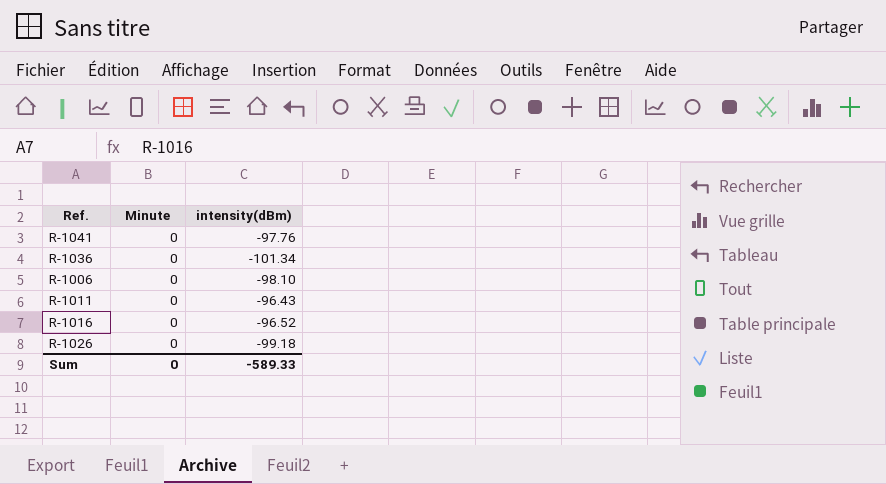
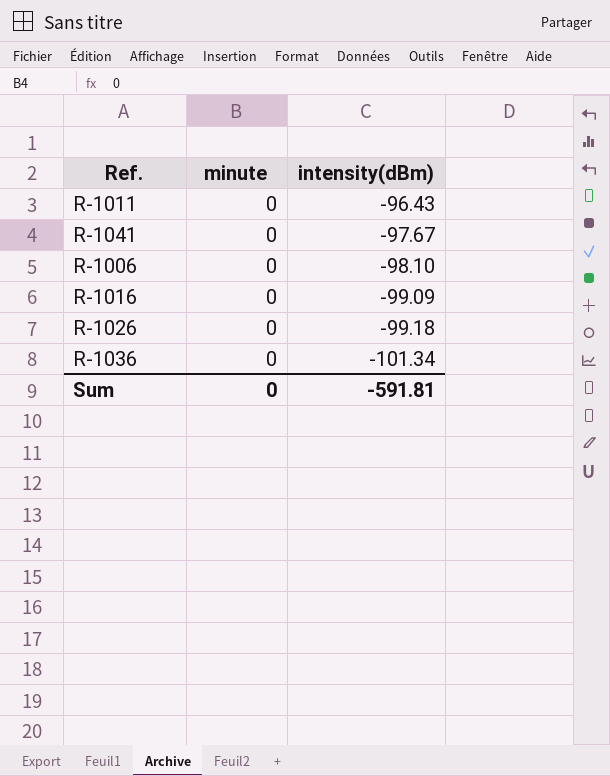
row order: none -> intensity(dBm) descending
column name: Minute -> minute
R-1041 | intensity(dBm): -97.76 -> -97.67
R-1016 | intensity(dBm): -96.52 -> -99.09
Sum | intensity(dBm): -589.33 -> -591.81

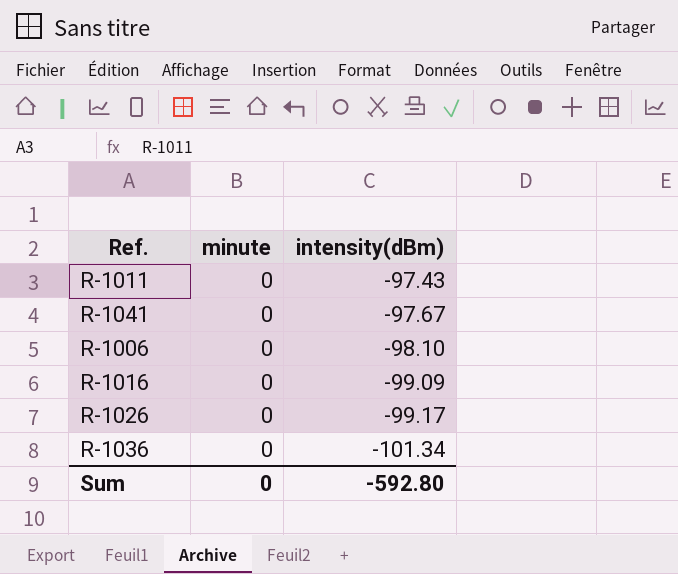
R-1011 | intensity(dBm): -96.43 -> -97.43
R-1026 | intensity(dBm): -99.18 -> -99.17
Sum | intensity(dBm): -591.81 -> -592.80

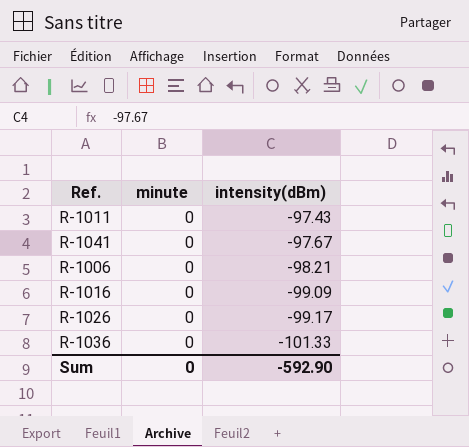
R-1006 | intensity(dBm): -98.10 -> -98.21
R-1036 | intensity(dBm): -101.34 -> -101.33
Sum | intensity(dBm): -592.80 -> -592.90

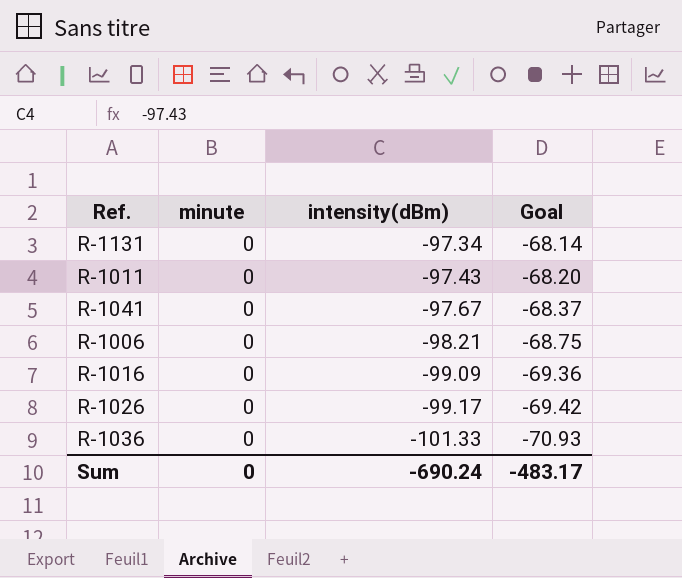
column Goal | formula: none -> [intensity(dBm)] * 0.7
row R-1131: none -> 0 | -97.34 | -68.14
Sum | intensity(dBm): -592.90 -> -690.24

